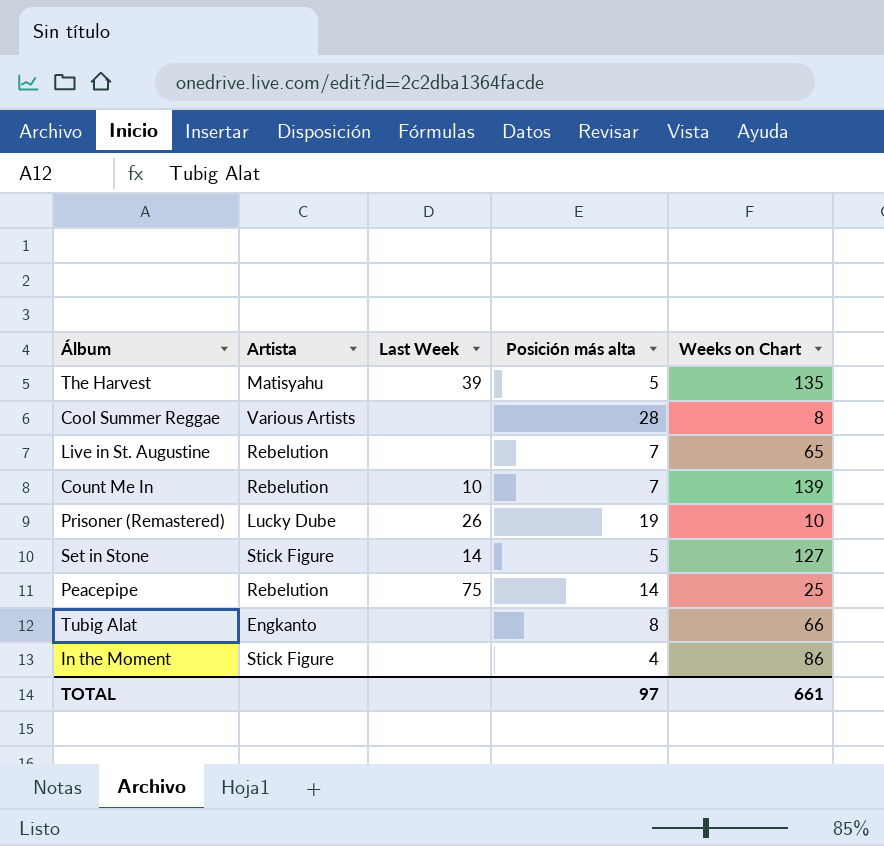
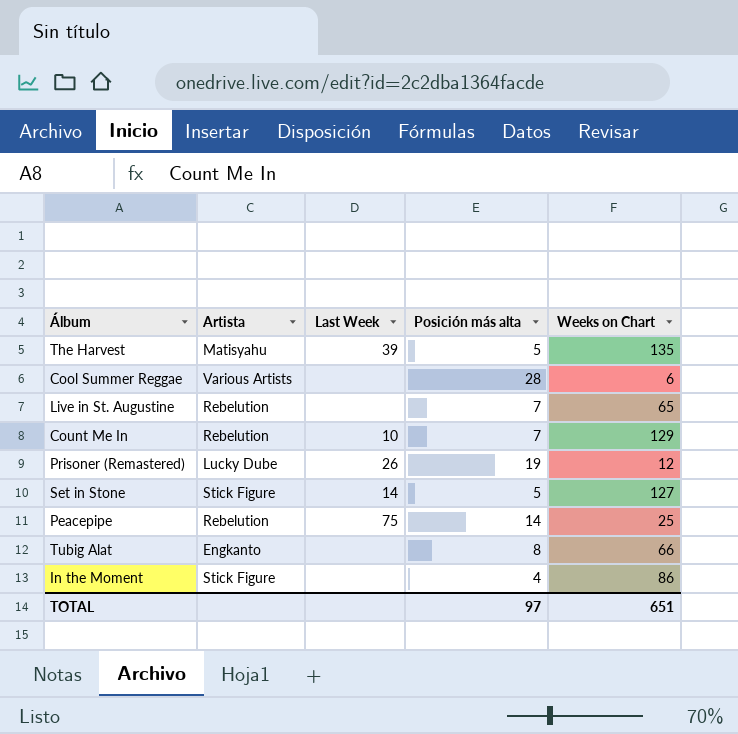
Cool Summer Reggae | Weeks on Chart: 8 -> 6
Count Me In | Weeks on Chart: 139 -> 129
Prisoner (Remastered) | Weeks on Chart: 10 -> 12
TOTAL | Weeks on Chart: 661 -> 651

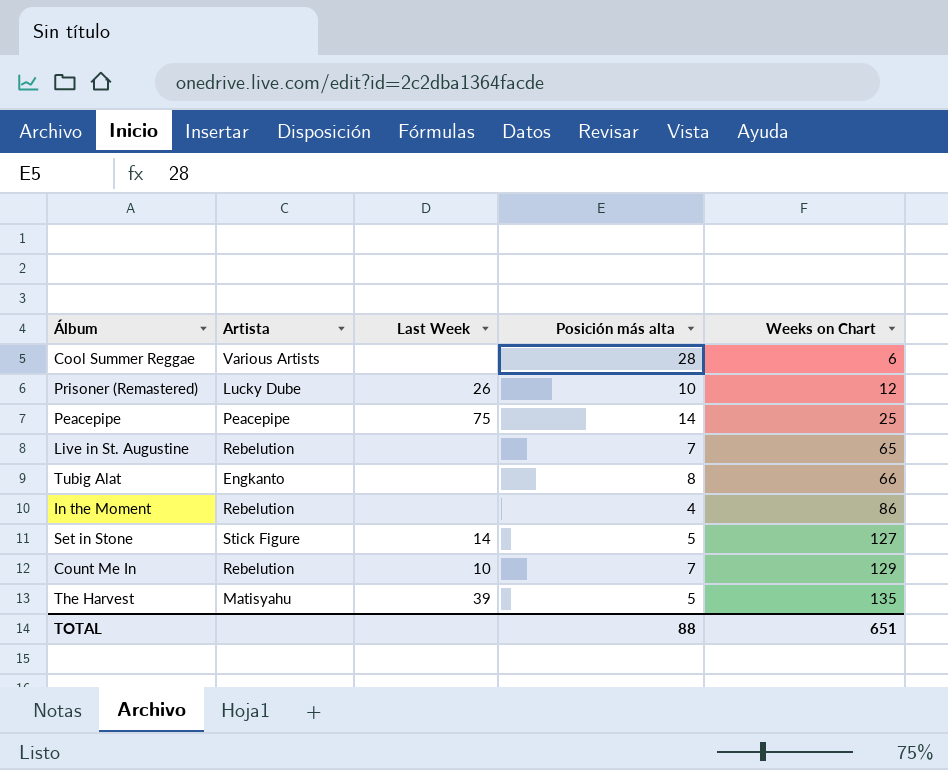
row order: none -> Weeks on Chart ascending
Prisoner (Remastered) | Posición más alta: 19 -> 10
Peacepipe | Artista: Rebelution -> Peacepipe
In the Moment | Artista: Stick Figure -> Rebelution
TOTAL | Posición más alta: 97 -> 88

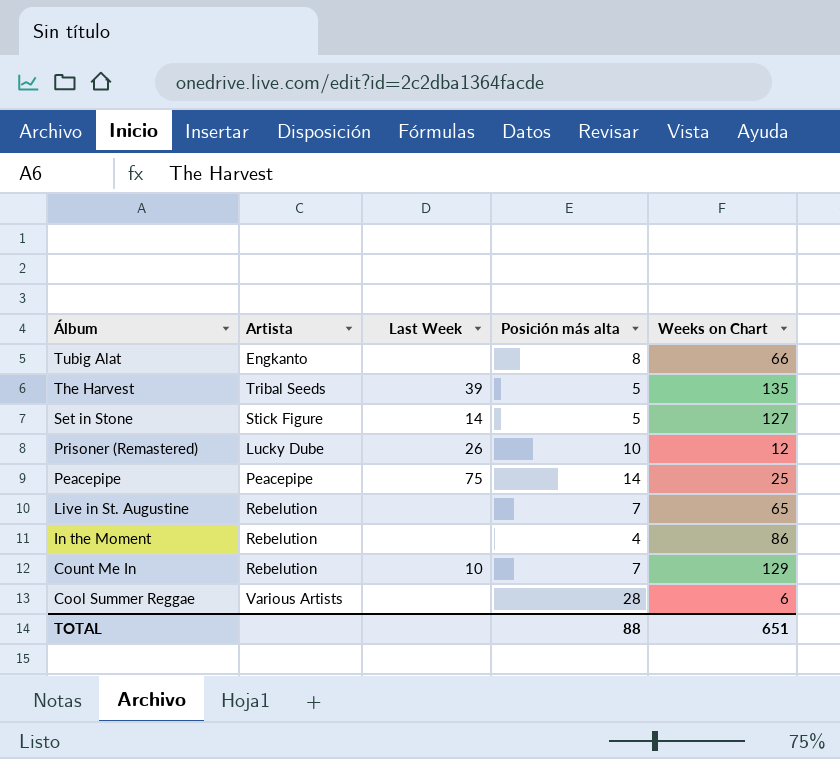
row order: Weeks on Chart ascending -> Álbum descending
The Harvest | Artista: Matisyahu -> Tribal Seeds

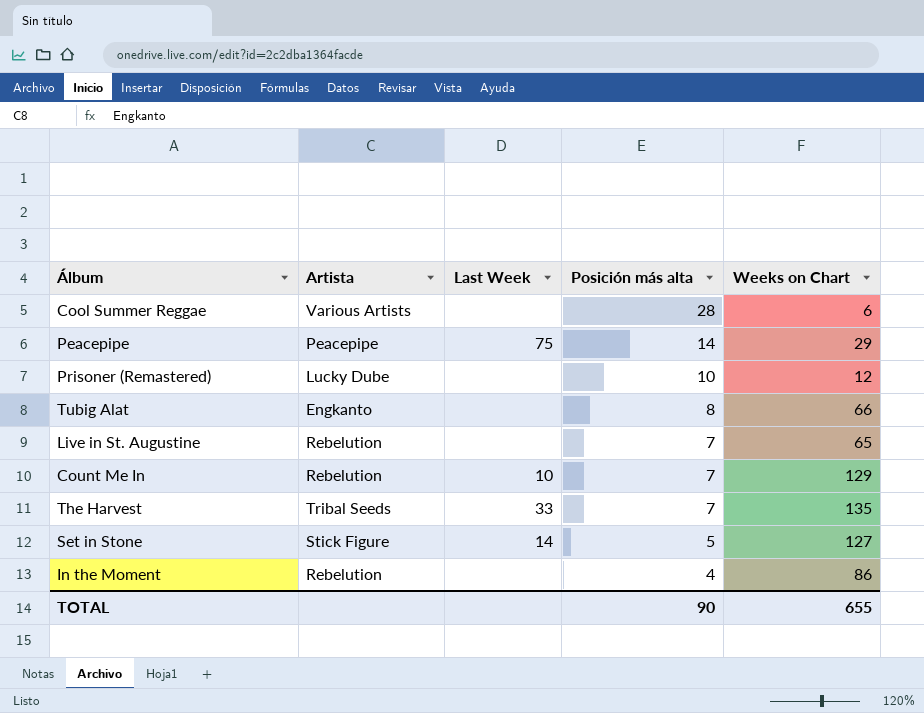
row order: Álbum descending -> Posición más alta descending
Peacepipe | Weeks on Chart: 25 -> 29
Prisoner (Remastered) | Last Week: 26 -> none
The Harvest | Last Week: 39 -> 33
The Harvest | Posición más alta: 5 -> 7
TOTAL | Posición más alta: 88 -> 90
TOTAL | Weeks on Chart: 651 -> 655

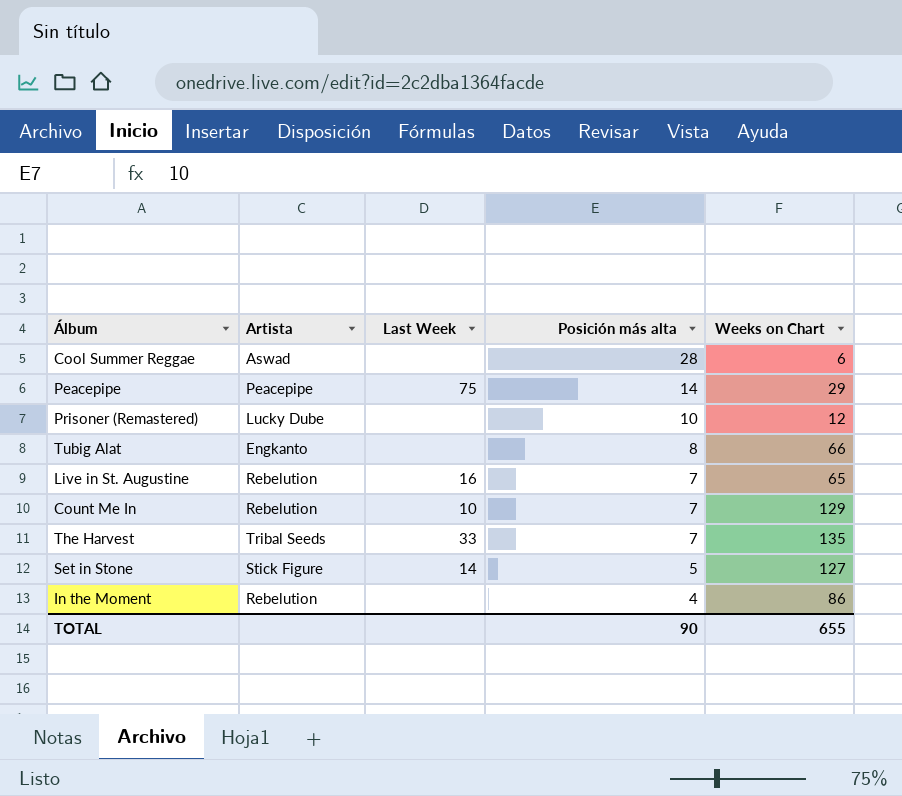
Cool Summer Reggae | Artista: Various Artists -> Aswad
Live in St. Augustine | Last Week: none -> 16

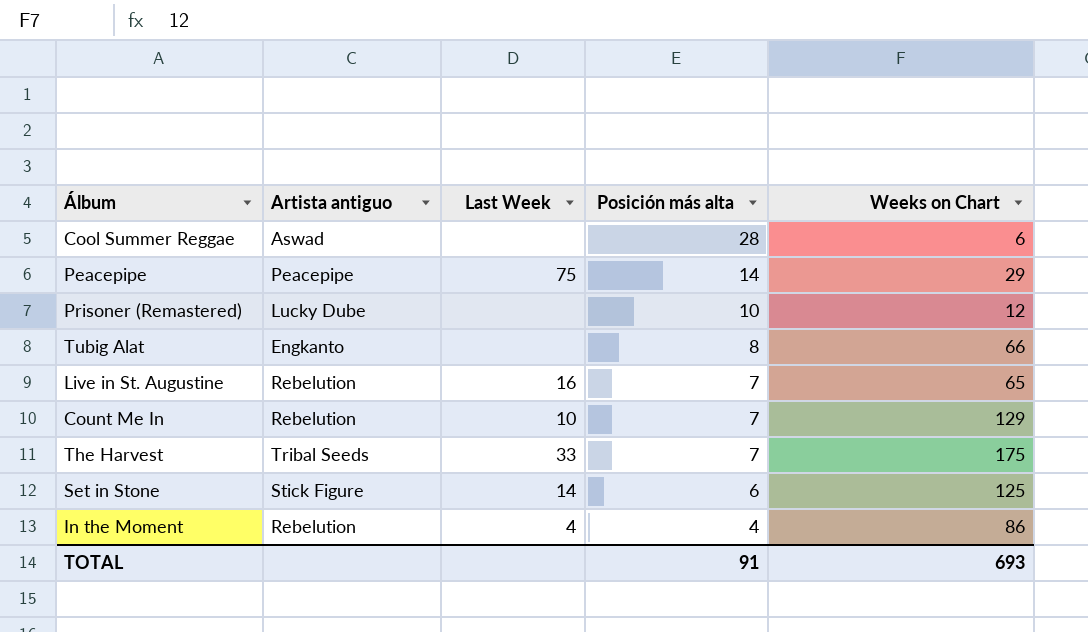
column name: Artista -> Artista antiguo
The Harvest | Weeks on Chart: 135 -> 175
Set in Stone | Posición más alta: 5 -> 6
Set in Stone | Weeks on Chart: 127 -> 125
In the Moment | Last Week: none -> 4
TOTAL | Posición más alta: 90 -> 91
TOTAL | Weeks on Chart: 655 -> 693

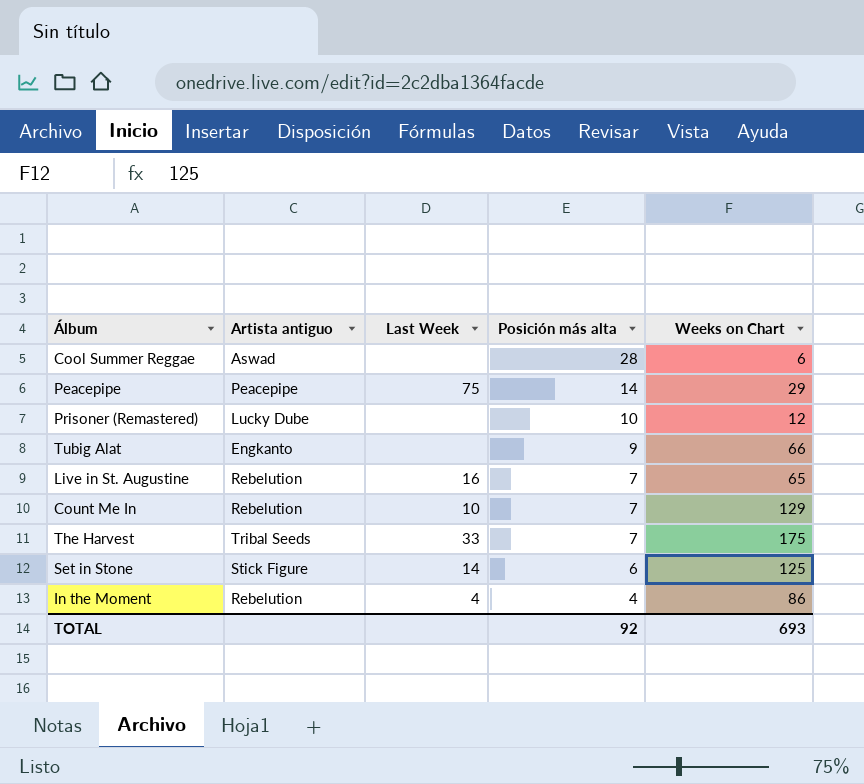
Tubig Alat | Posición más alta: 8 -> 9
TOTAL | Posición más alta: 91 -> 92

